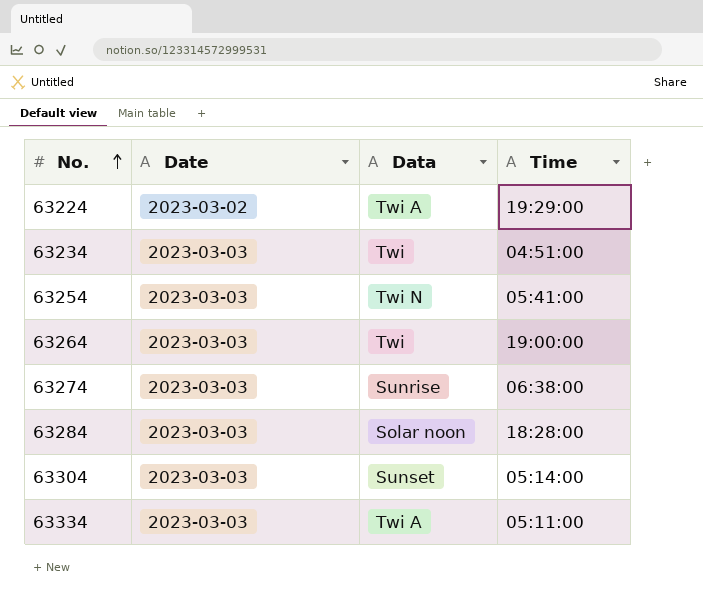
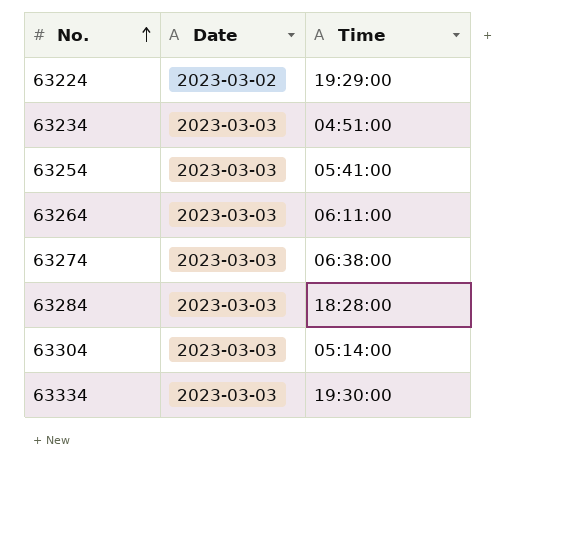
column Data | position: 3 -> none
63264 | Time: 19:00:00 -> 06:11:00
63334 | Time: 05:11:00 -> 19:30:00

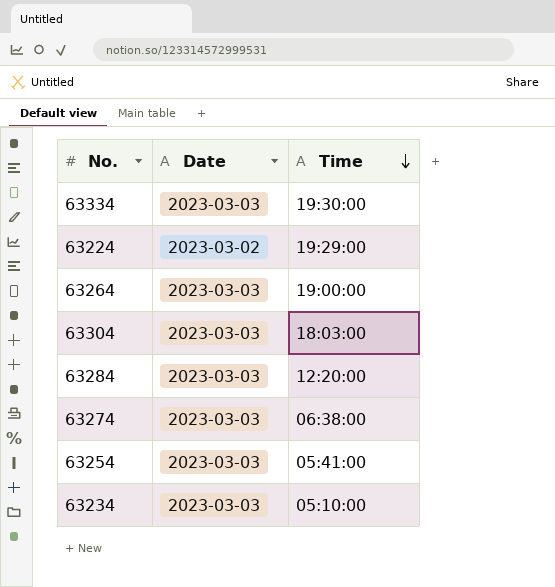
row order: No. ascending -> Time descending
63264 | Time: 06:11:00 -> 19:00:00
63304 | Time: 05:14:00 -> 18:03:00
63284 | Time: 18:28:00 -> 12:20:00
63234 | Time: 04:51:00 -> 05:10:00

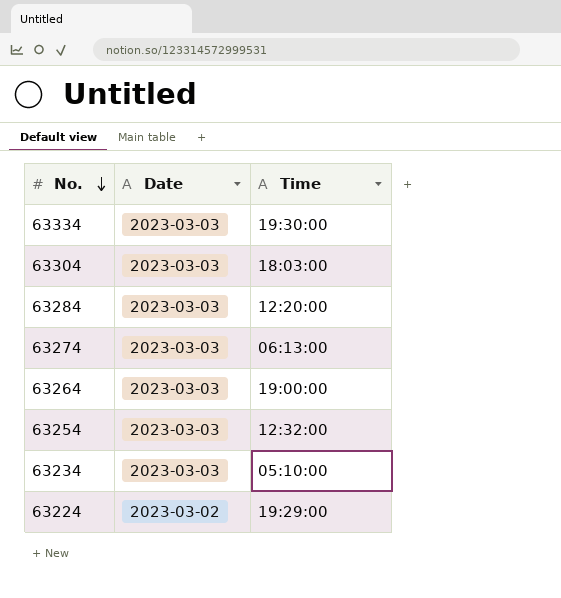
row order: Time descending -> No. descending
63274 | Time: 06:38:00 -> 06:13:00
63254 | Time: 05:41:00 -> 12:32:00

